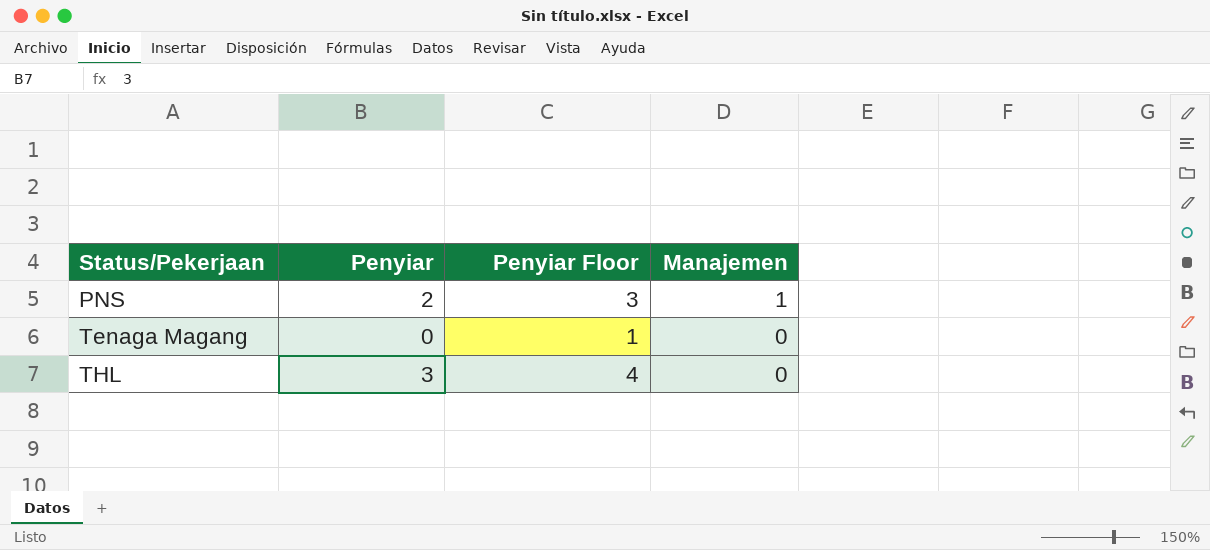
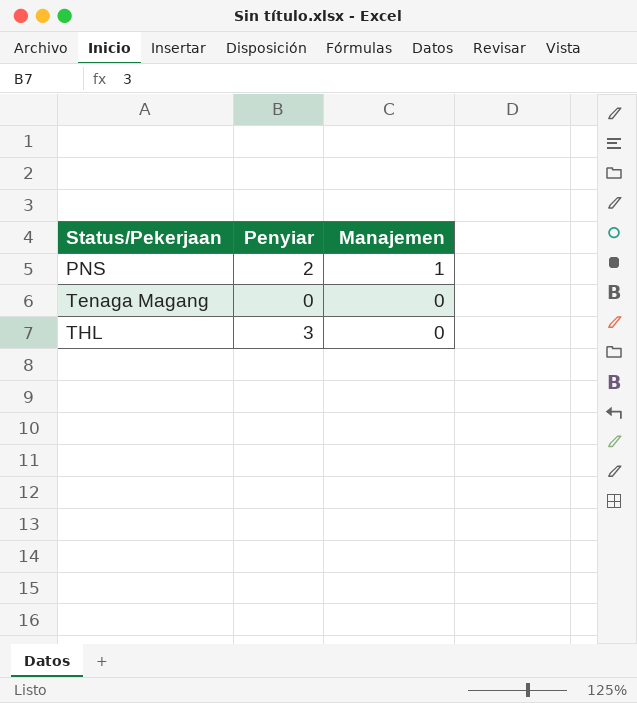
column Penyiar Floor | formula: [Penyiar] + 1 -> none

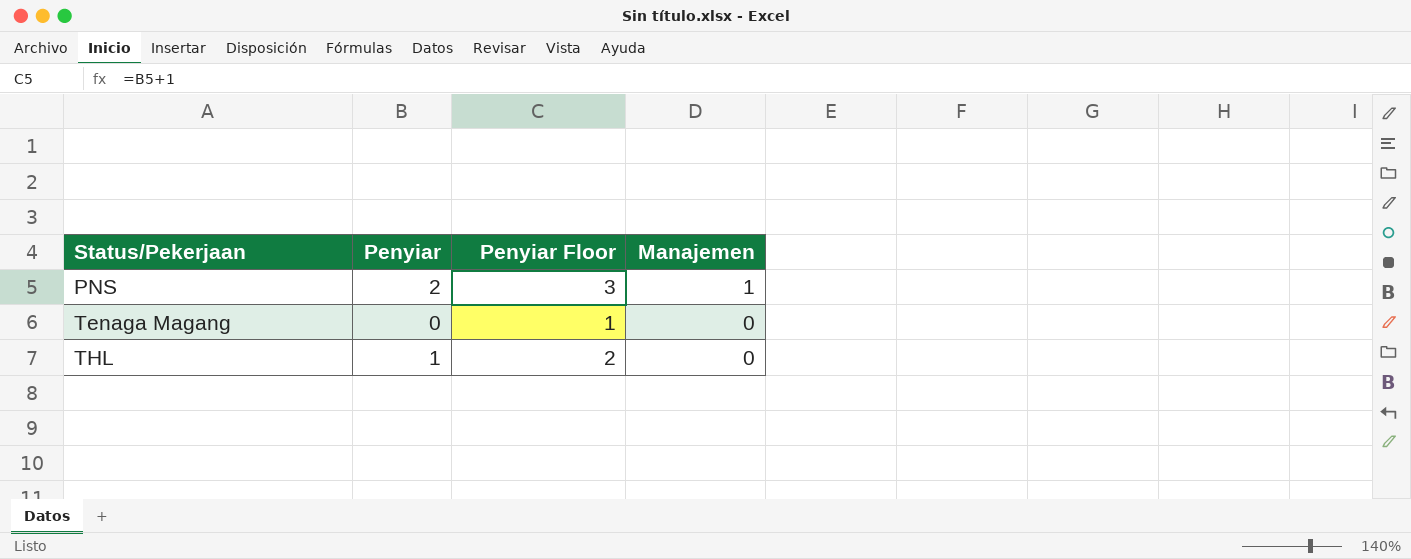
column Penyiar Floor | formula: none -> [Penyiar] + 1
THL | Penyiar: 3 -> 1

